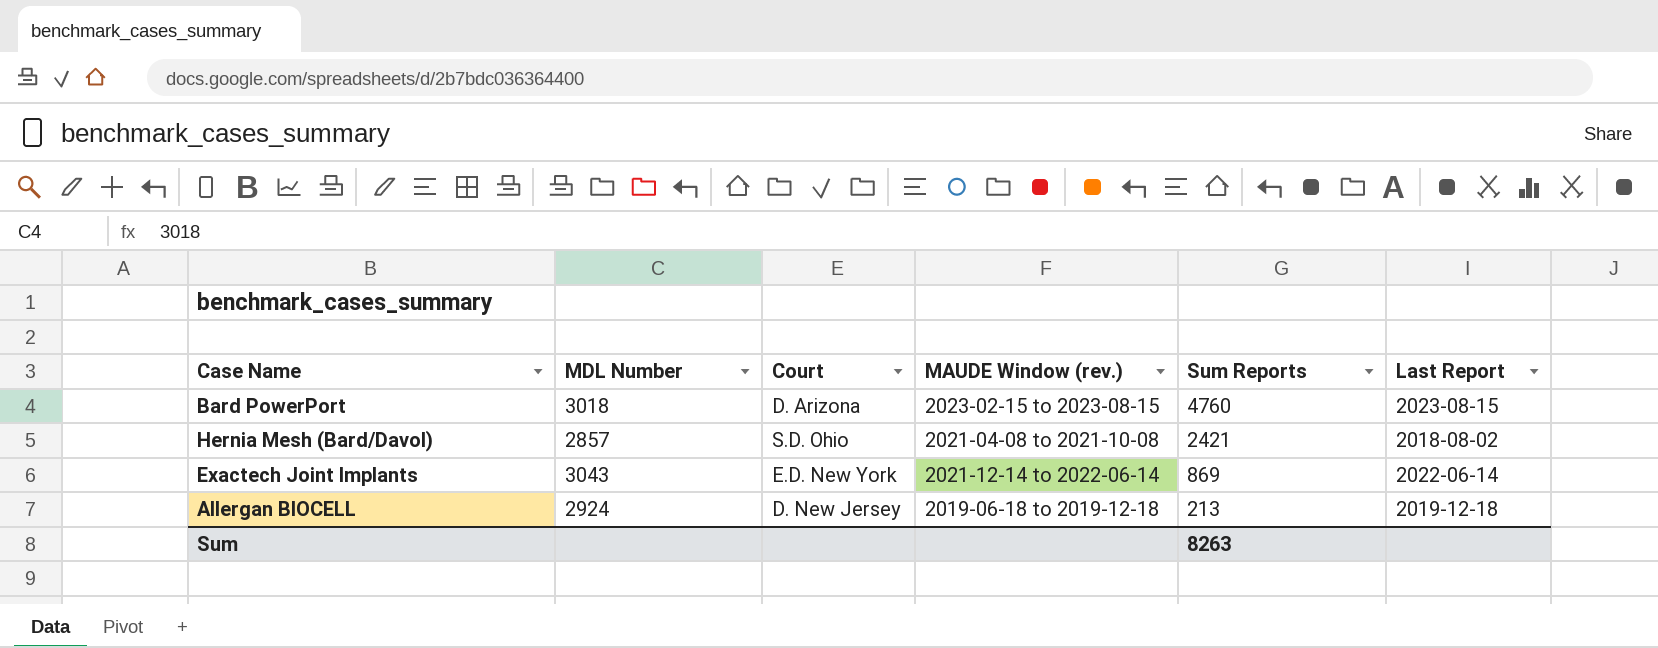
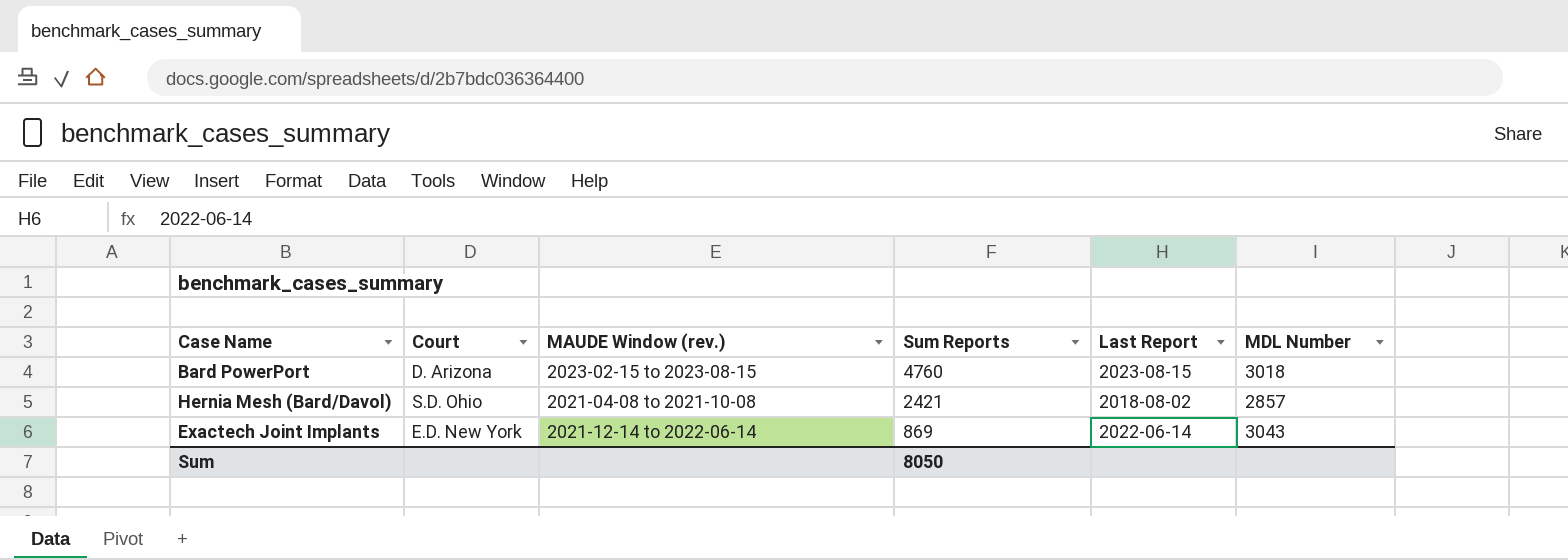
column MDL Number | position: 2 -> 6
row Allergan BIOCELL: 2924 | D. New Jersey | 2019-06-18 to 2019-12-18 | 213 | 2019-12-18 -> none
Sum | Sum Reports: 8263 -> 8050

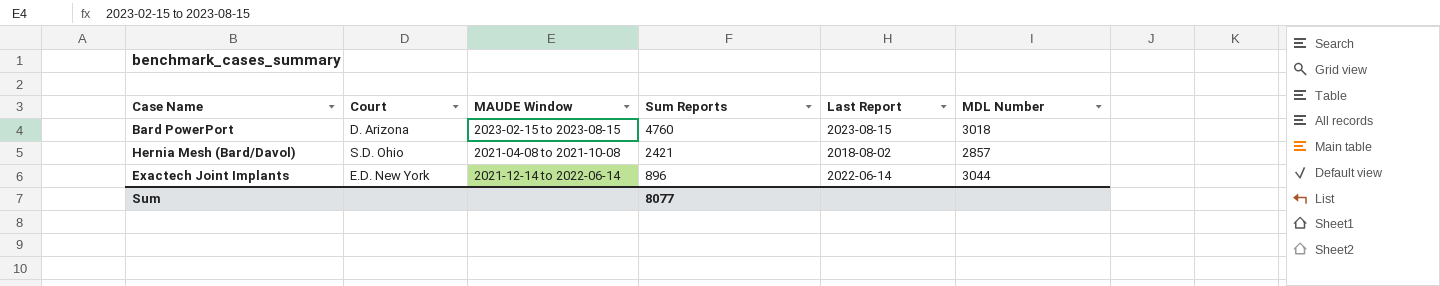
column name: MAUDE Window (rev.) -> MAUDE Window
Exactech Joint Implants | Sum Reports: 869 -> 896
Exactech Joint Implants | MDL Number: 3043 -> 3044
Sum | Sum Reports: 8050 -> 8077

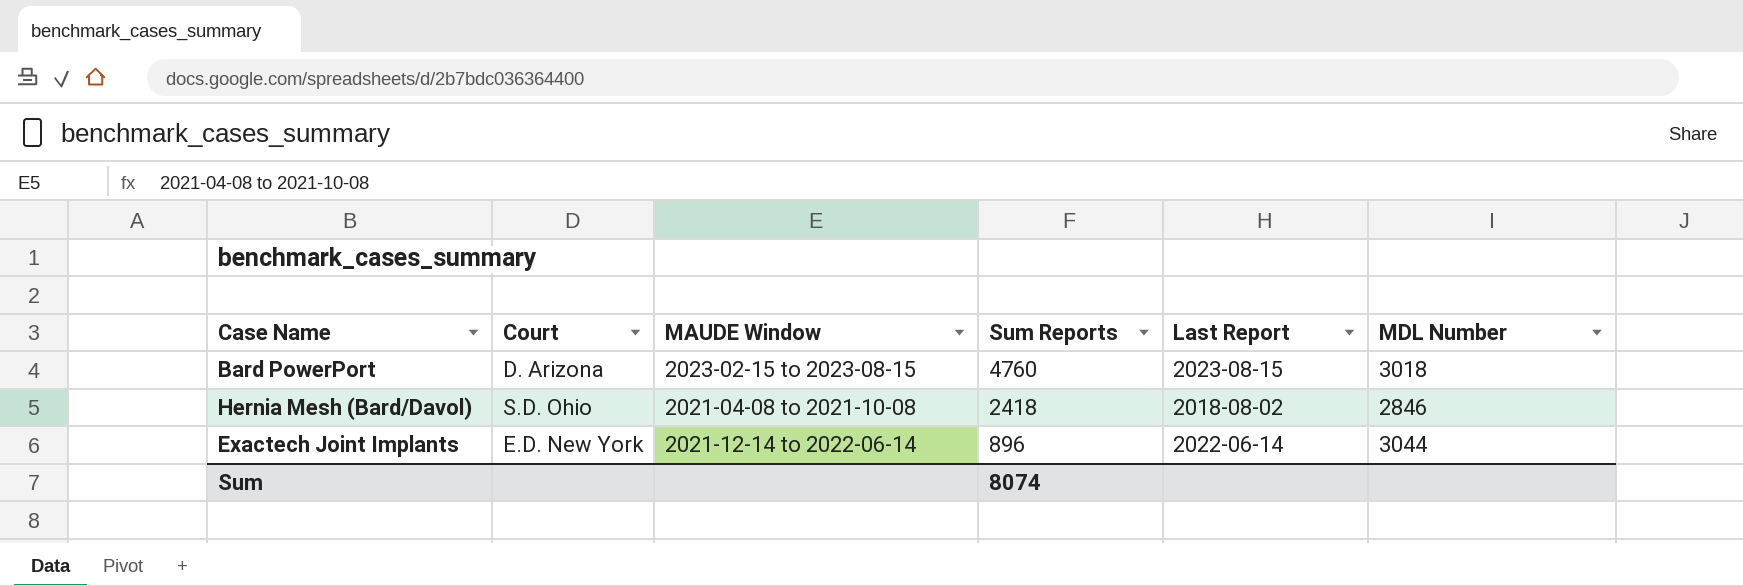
Hernia Mesh (Bard/Davol) | Sum Reports: 2421 -> 2418
Hernia Mesh (Bard/Davol) | MDL Number: 2857 -> 2846
Sum | Sum Reports: 8077 -> 8074

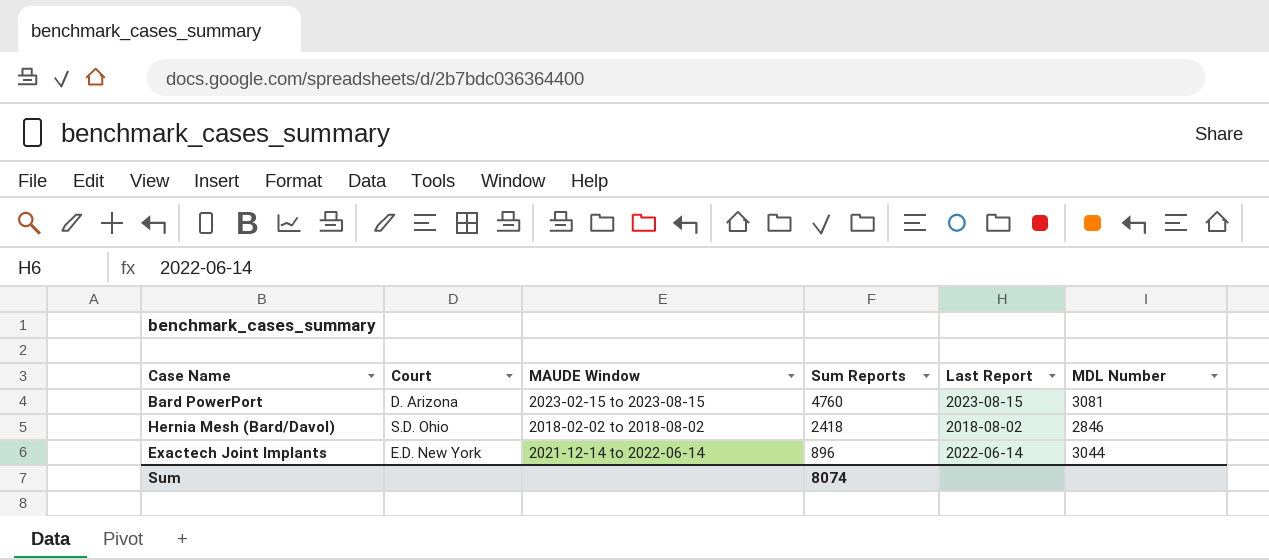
Bard PowerPort | MDL Number: 3018 -> 3081
Hernia Mesh (Bard/Davol) | MAUDE Window: 2021-04-08 to 2021-10-08 -> 2018-02-02 to 2018-08-02

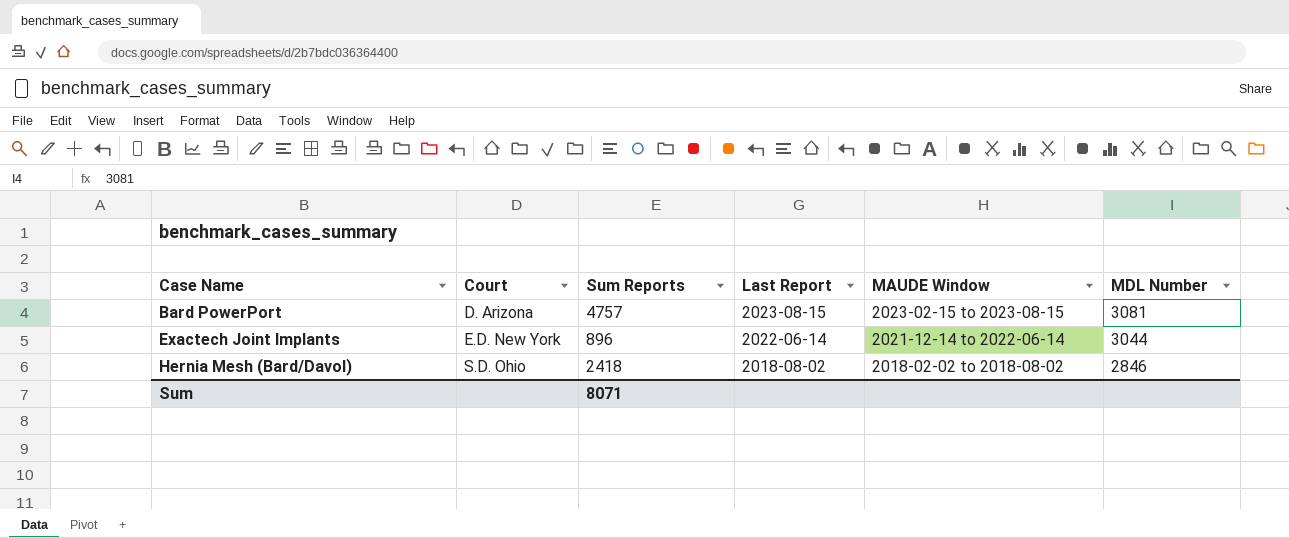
row order: Sum Reports descending -> Case Name ascending
column MAUDE Window | position: 3 -> 5
Bard PowerPort | Sum Reports: 4760 -> 4757
Sum | Sum Reports: 8074 -> 8071

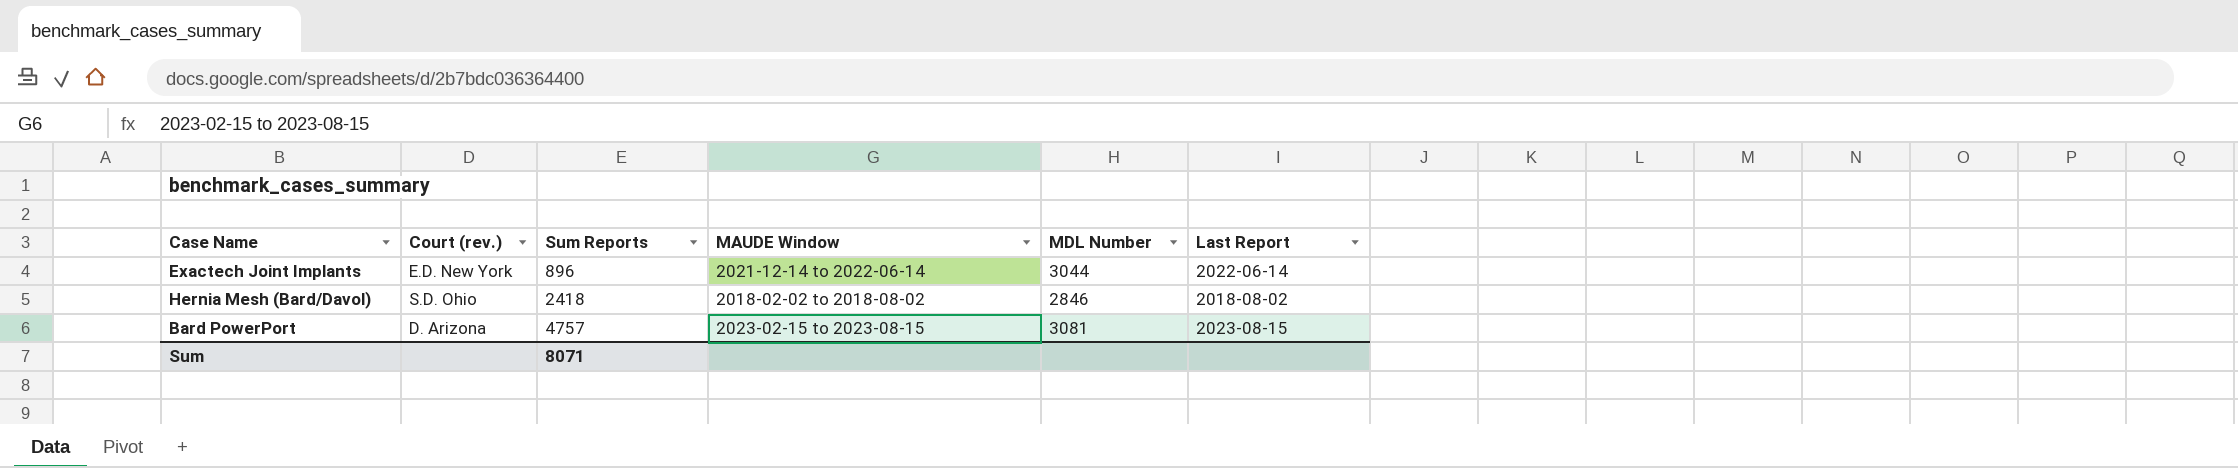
row order: Case Name ascending -> Sum Reports ascending
column name: Court -> Court (rev.)
column Last Report | position: 4 -> 6

